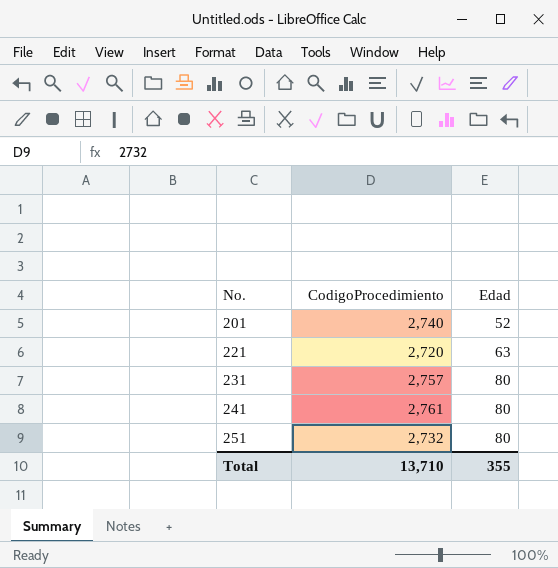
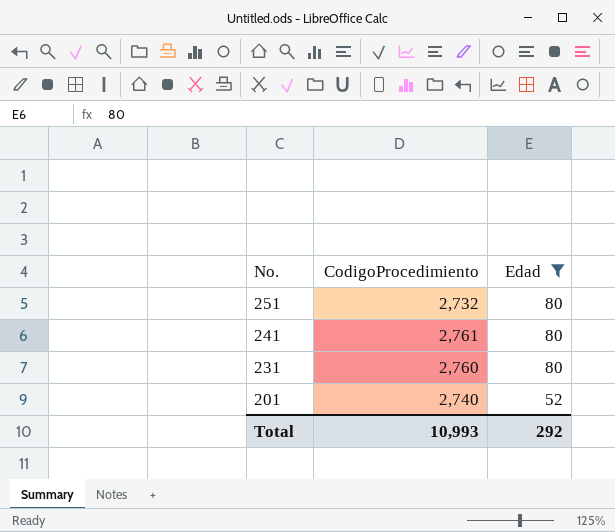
filter: none -> Edad != 63
row order: No. ascending -> No. descending
231 | CodigoProcedimiento: 2,757 -> 2,760
Total | CodigoProcedimiento: 13,710 -> 10,993
Total | Edad: 355 -> 292

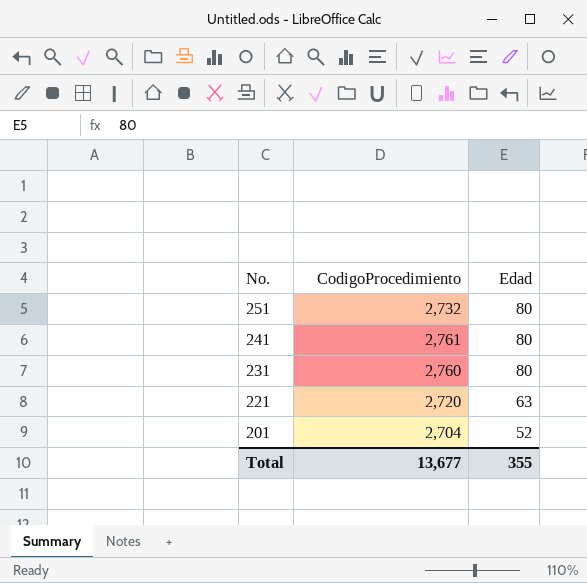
filter: Edad != 63 -> none
201 | CodigoProcedimiento: 2,740 -> 2,704
Total | CodigoProcedimiento: 10,993 -> 13,677
Total | Edad: 292 -> 355

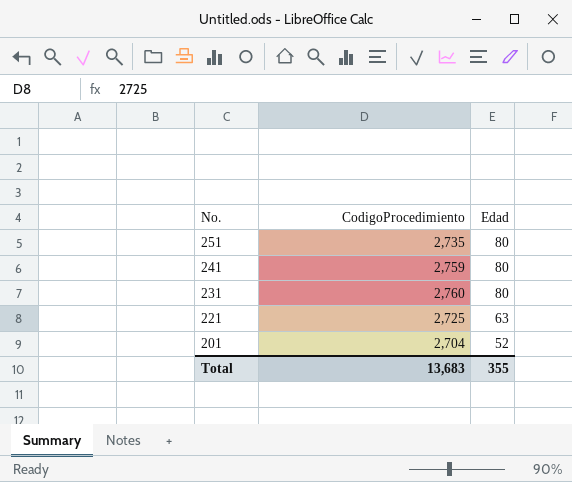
251 | CodigoProcedimiento: 2,732 -> 2,735
241 | CodigoProcedimiento: 2,761 -> 2,759
221 | CodigoProcedimiento: 2,720 -> 2,725
Total | CodigoProcedimiento: 13,677 -> 13,683

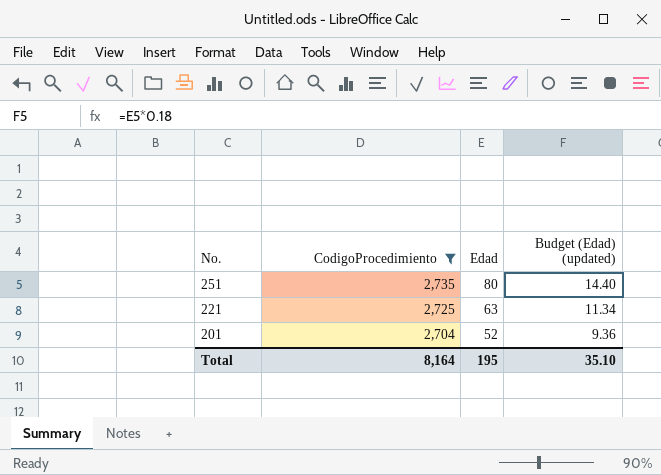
filter: none -> CodigoProcedimiento <= 2,735
column Budget (Edad) (updated) | formula: none -> [Edad] * 0.18
Total | CodigoProcedimiento: 13,683 -> 8,164
Total | Edad: 355 -> 195

